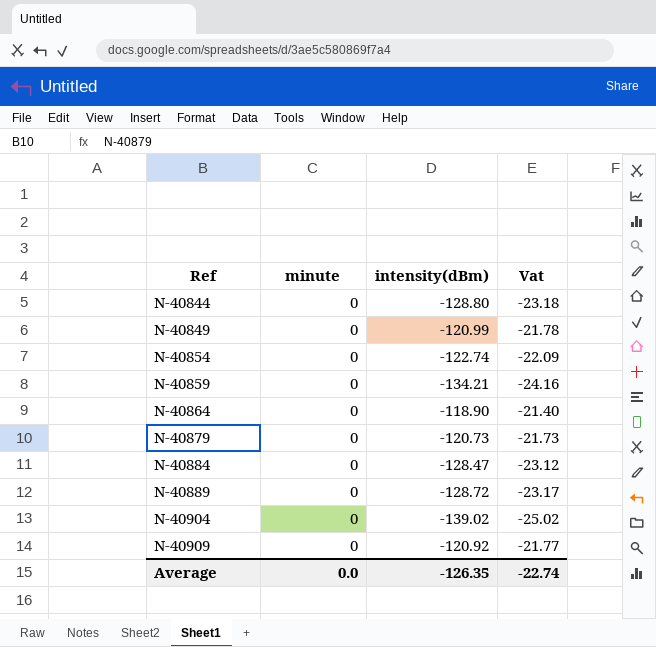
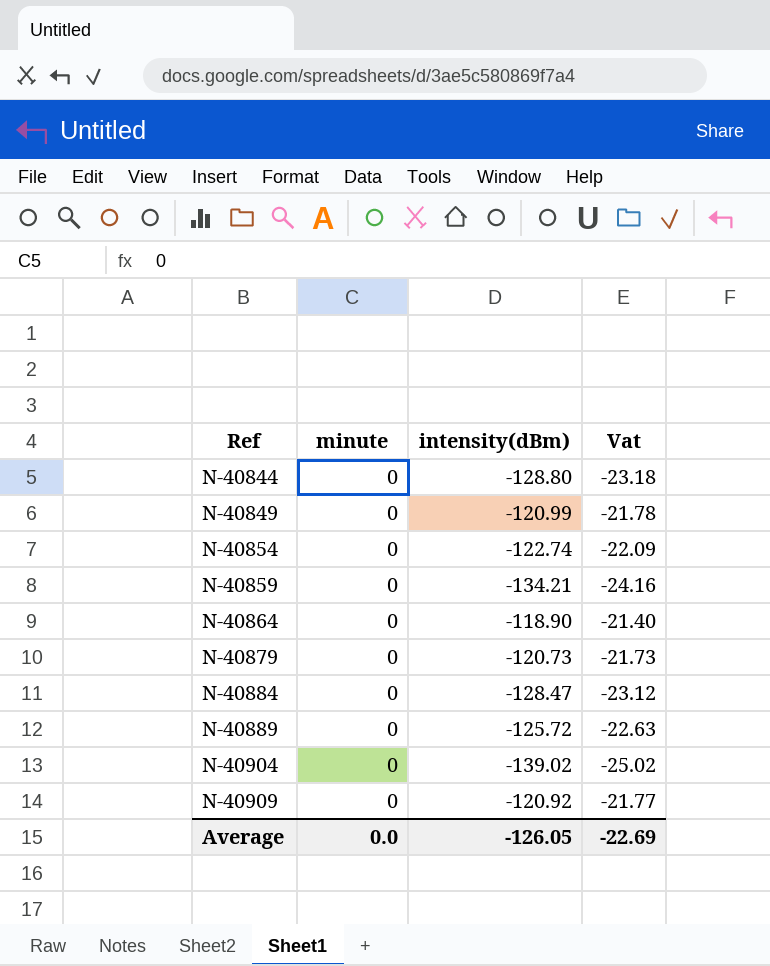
N-40889 | intensity(dBm): -128.72 -> -125.72
N-40889 | Vat: -23.17 -> -22.63
Average | intensity(dBm): -126.35 -> -126.05
Average | Vat: -22.74 -> -22.69

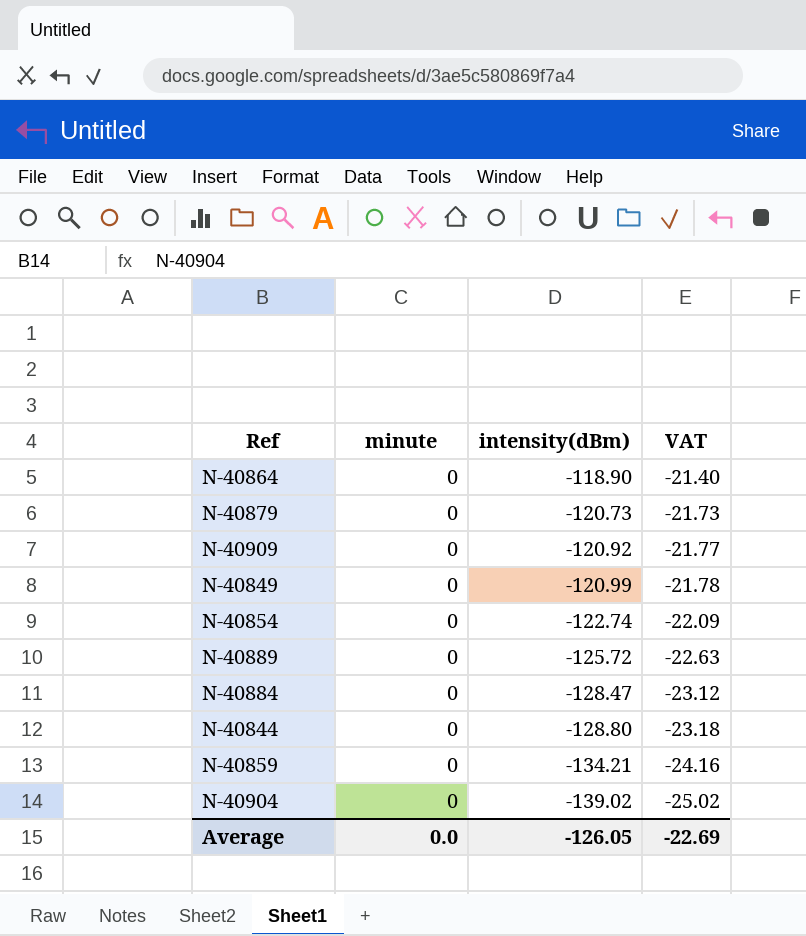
row order: Ref ascending -> intensity(dBm) descending
column name: Vat -> VAT

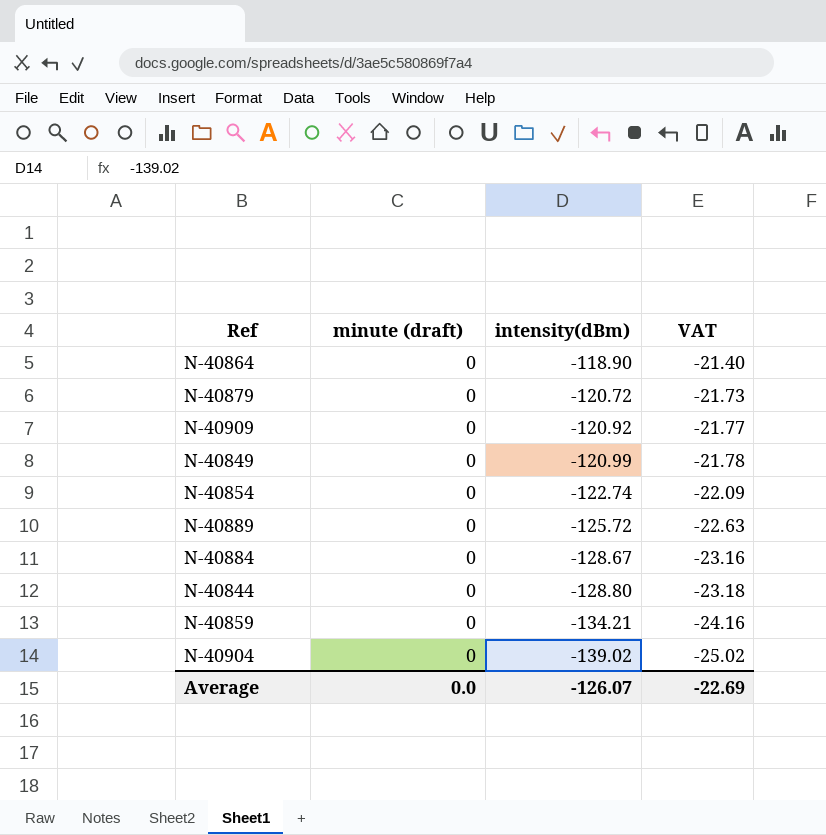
column name: minute -> minute (draft)
N-40879 | intensity(dBm): -120.73 -> -120.72
N-40884 | intensity(dBm): -128.47 -> -128.67
N-40884 | VAT: -23.12 -> -23.16
Average | intensity(dBm): -126.05 -> -126.07

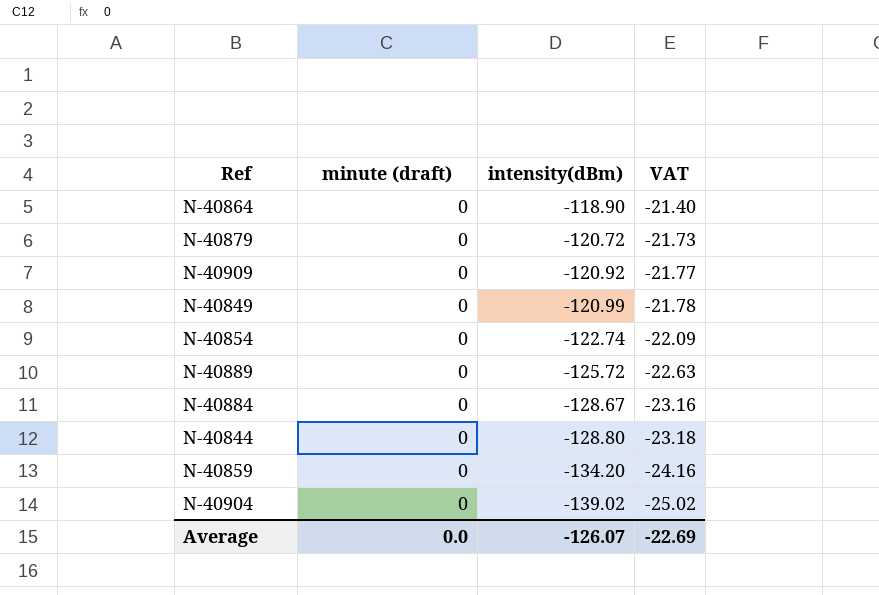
N-40859 | intensity(dBm): -134.21 -> -134.20

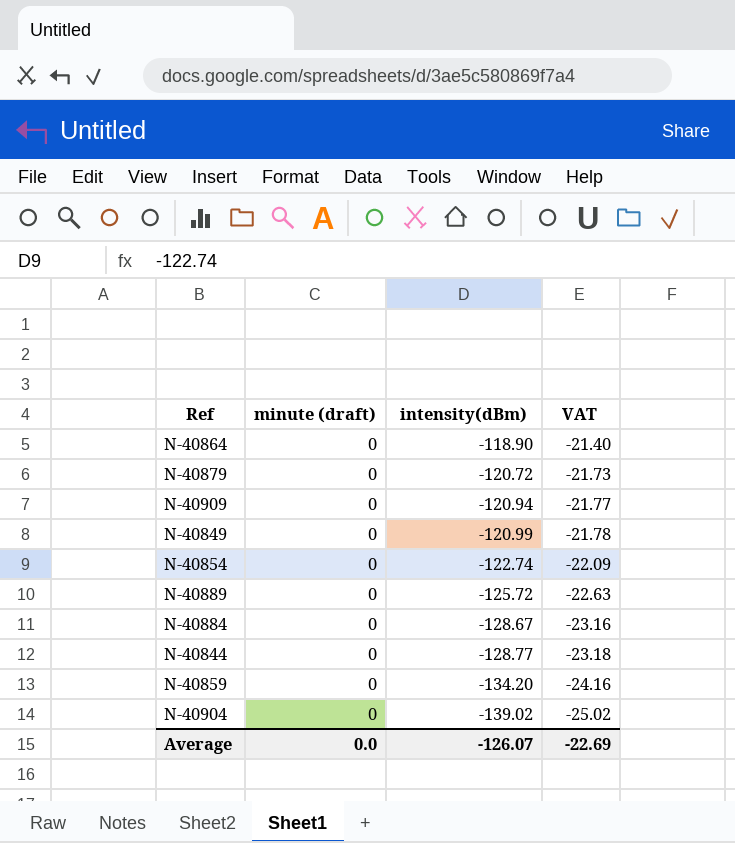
N-40909 | intensity(dBm): -120.92 -> -120.94
N-40844 | intensity(dBm): -128.80 -> -128.77

